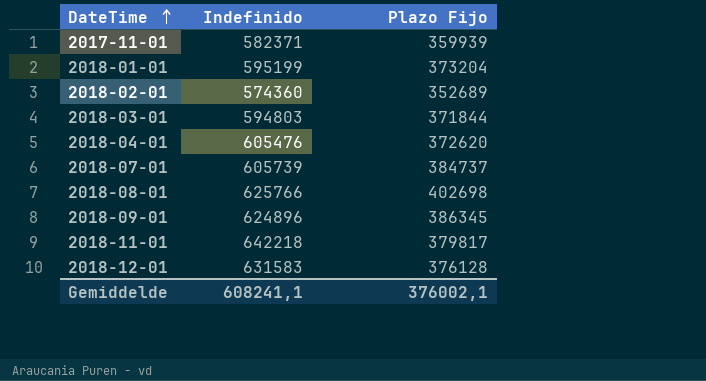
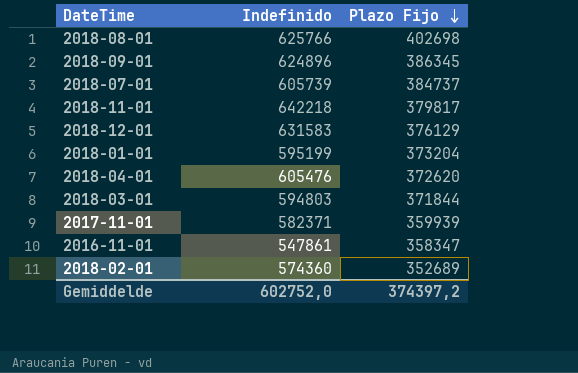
row order: DateTime ascending -> Plazo Fijo descending
2018-12-01 | Plazo Fijo: 376128 -> 376129
row 2016-11-01: none -> 547861 | 358347
Gemiddelde | Indefinido: 608241,1 -> 602752,0
Gemiddelde | Plazo Fijo: 376002,1 -> 374397,2

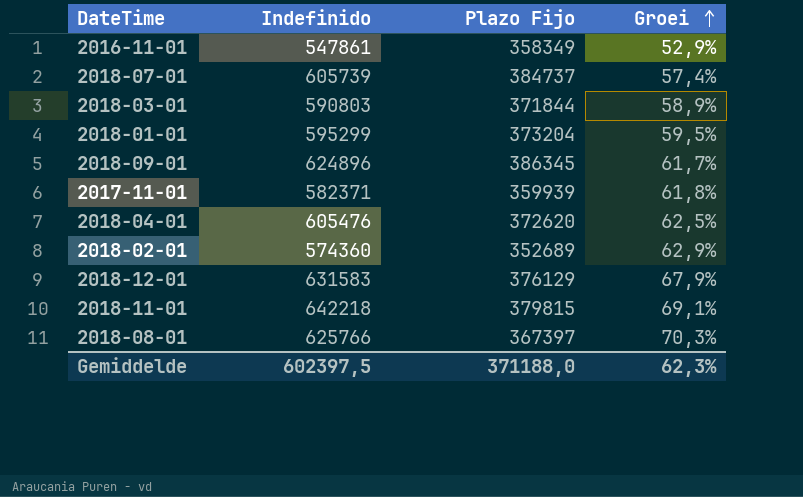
row order: Plazo Fijo descending -> Groei ascending
column Groei | formula: none -> ([Indefinido] - [Plazo Fijo]) / [Plazo Fijo]
2016-11-01 | Plazo Fijo: 358347 -> 358349
2018-03-01 | Indefinido: 594803 -> 590803
2018-01-01 | Indefinido: 595199 -> 595299
2018-11-01 | Plazo Fijo: 379817 -> 379815
2018-08-01 | Plazo Fijo: 402698 -> 367397
Gemiddelde | Indefinido: 602752,0 -> 602397,5
Gemiddelde | Plazo Fijo: 374397,2 -> 371188,0

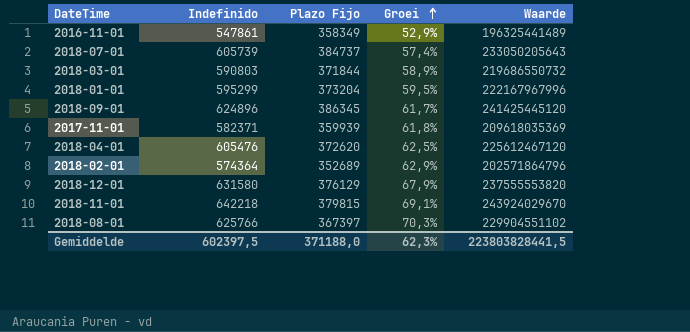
column Waarde | formula: none -> [Indefinido] * [Plazo Fijo]
2018-02-01 | Indefinido: 574360 -> 574364
2018-12-01 | Indefinido: 631583 -> 631580

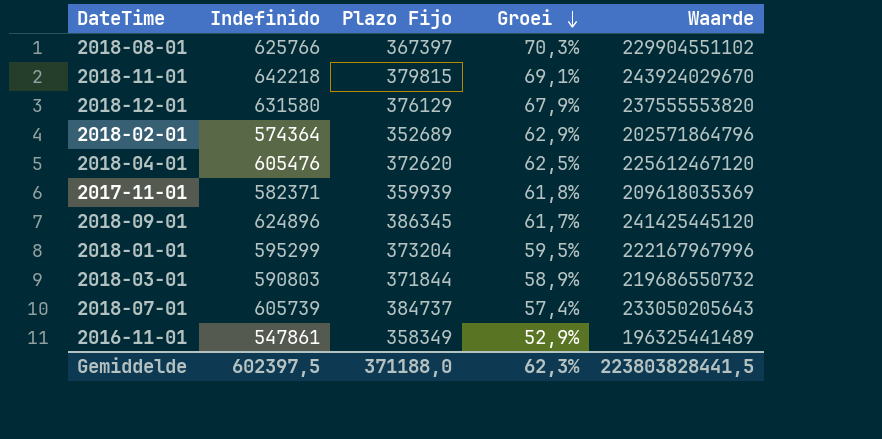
row order: Groei ascending -> Groei descending

